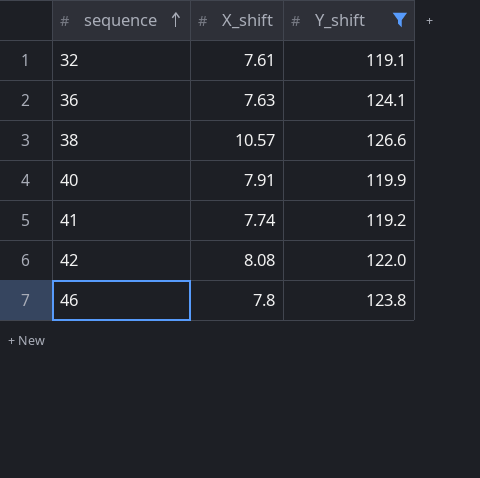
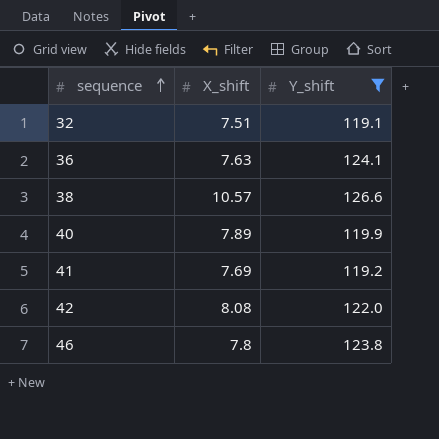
32 | X_shift: 7.61 -> 7.51
40 | X_shift: 7.91 -> 7.89
41 | X_shift: 7.74 -> 7.69

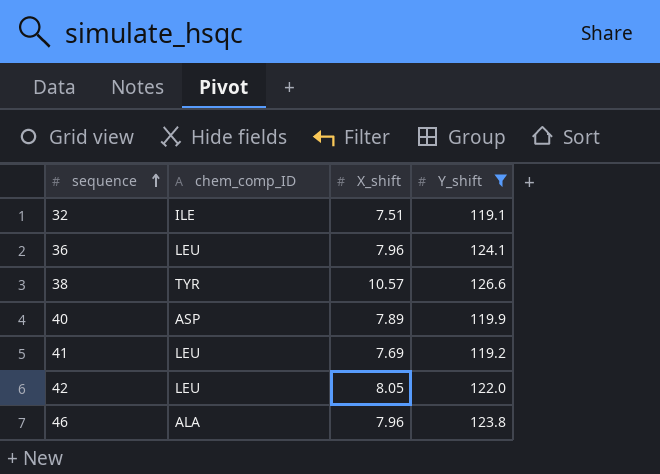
column chem_comp_ID | position: none -> 2
36 | X_shift: 7.63 -> 7.96
42 | X_shift: 8.08 -> 8.05
46 | X_shift: 7.8 -> 7.96

